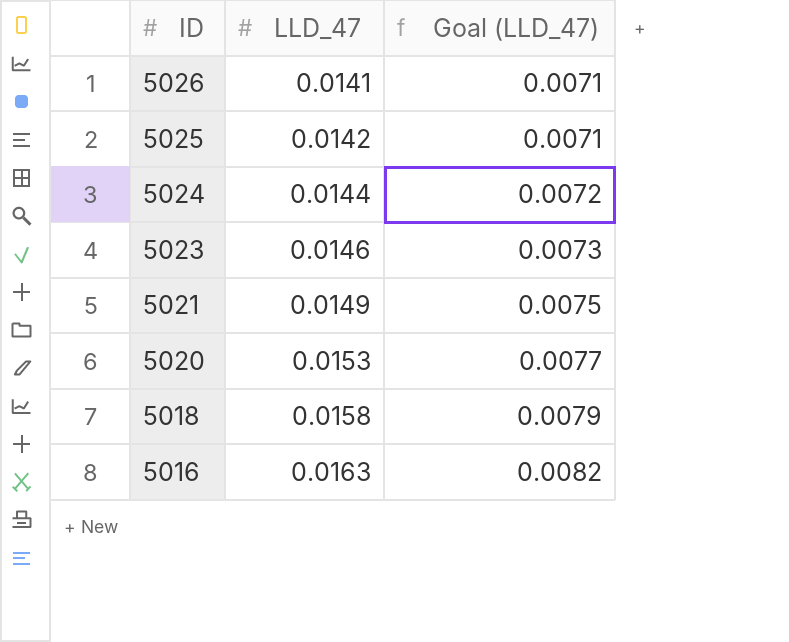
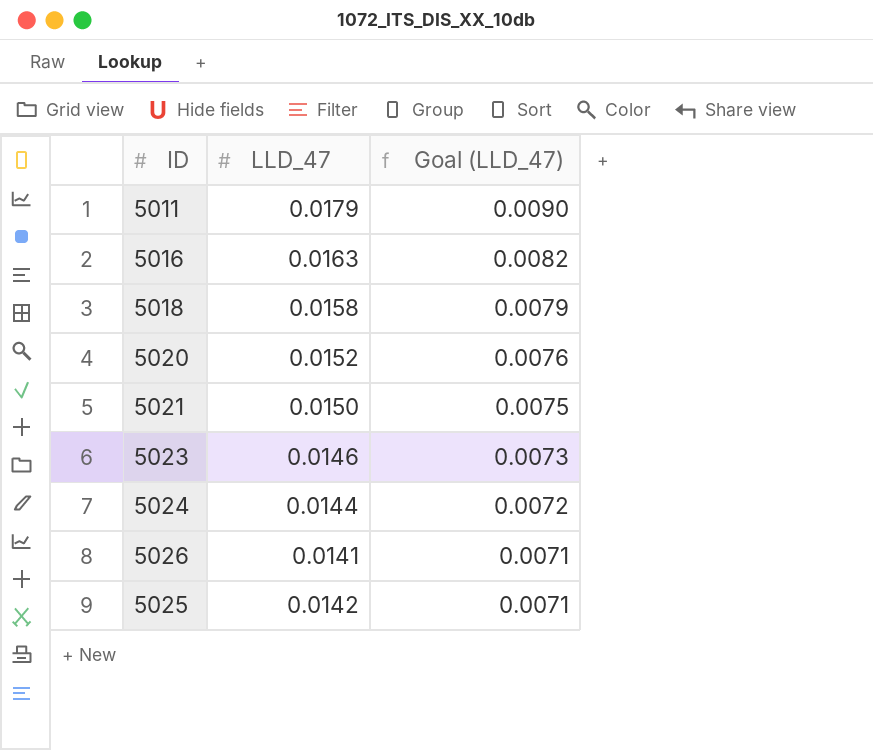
row order: ID descending -> Goal (LLD_47) descending
row 5011: none -> 0.0179 | 0.0090
5020 | LLD_47: 0.0153 -> 0.0152
5020 | Goal (LLD_47): 0.0077 -> 0.0076
5021 | LLD_47: 0.0149 -> 0.0150

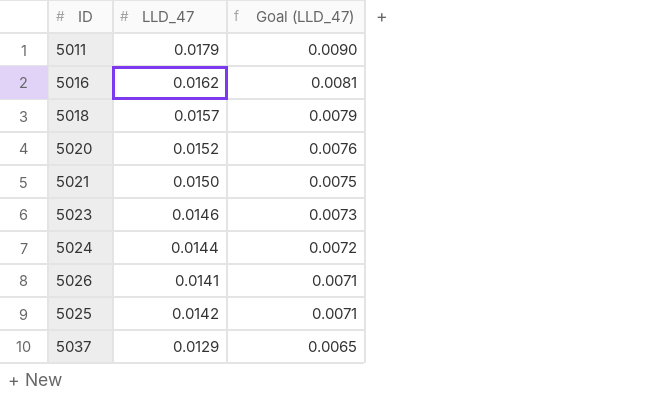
5016 | LLD_47: 0.0163 -> 0.0162
5016 | Goal (LLD_47): 0.0082 -> 0.0081
5018 | LLD_47: 0.0158 -> 0.0157
row 5037: none -> 0.0129 | 0.0065

